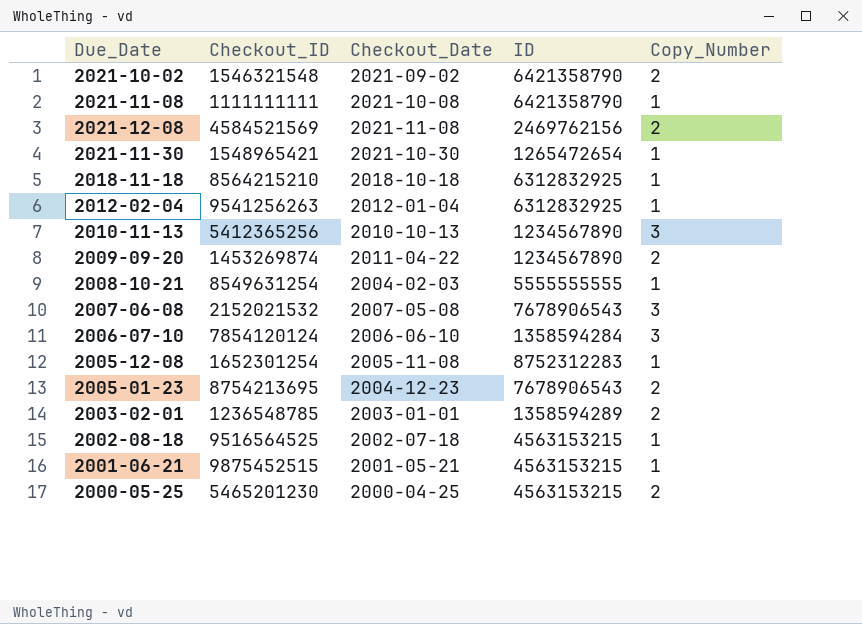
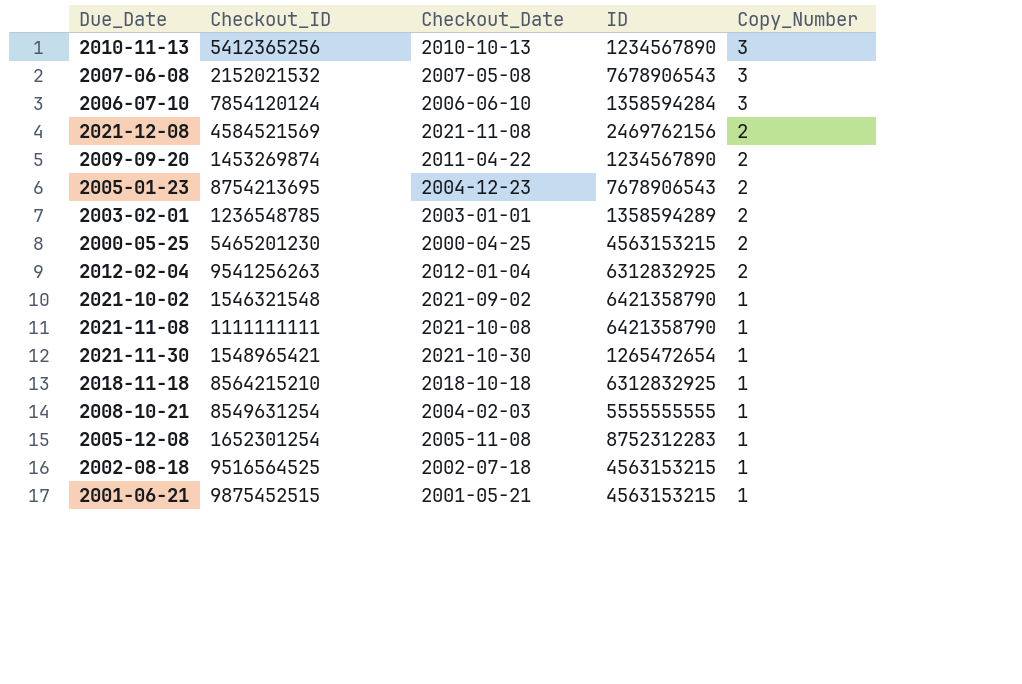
row order: none -> Copy_Number descending
2012-02-04 | Copy_Number: 1 -> 2
2021-10-02 | Copy_Number: 2 -> 1

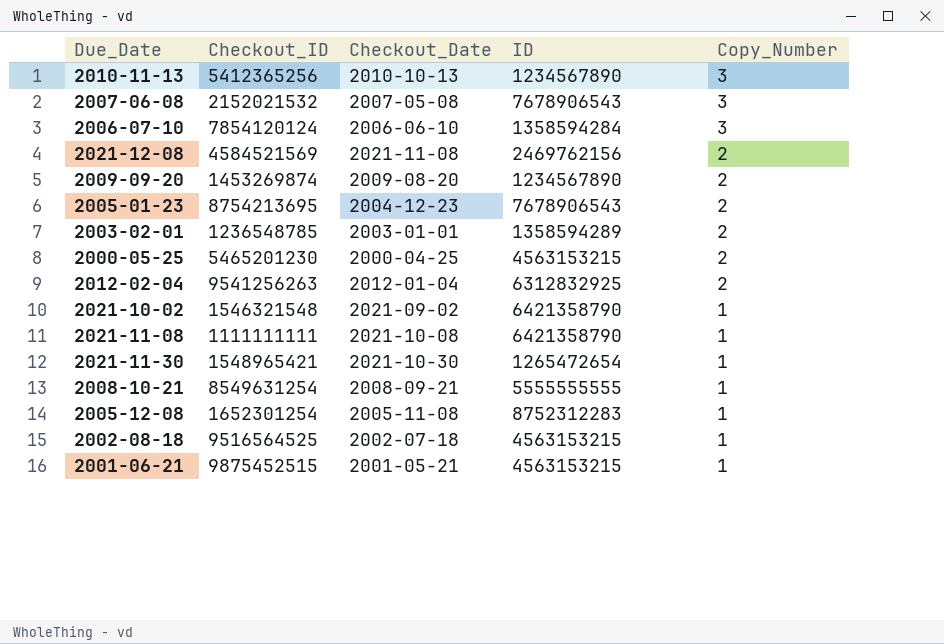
row 2018-11-18: 8564215210 | 2018-10-18 | 6312832925 | 1 -> none
2009-09-20 | Checkout_Date: 2011-04-22 -> 2009-08-20
2008-10-21 | Checkout_Date: 2004-02-03 -> 2008-09-21

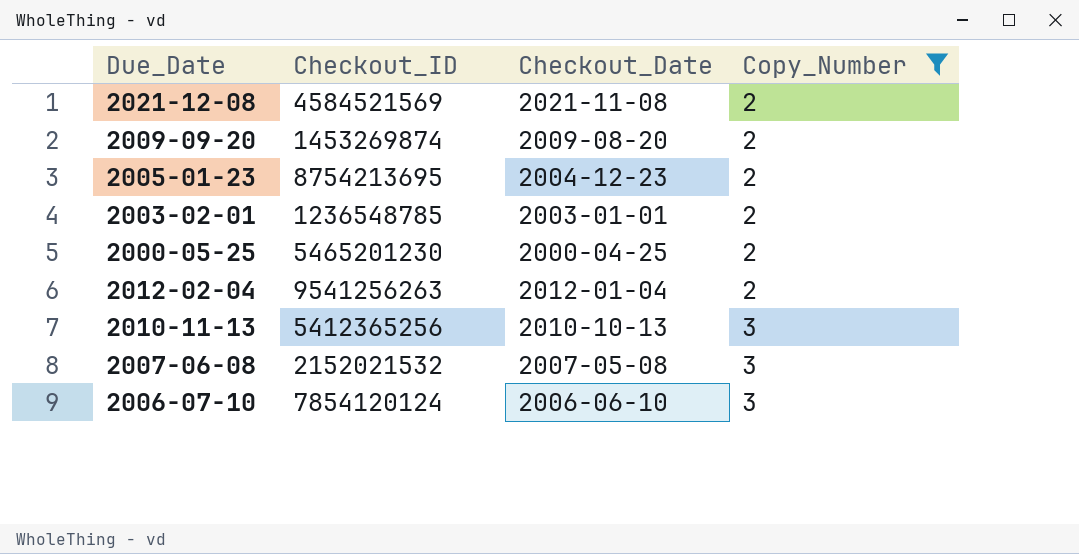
filter: none -> Copy_Number != 1
row order: Copy_Number descending -> Copy_Number ascending
column ID | position: 4 -> none

